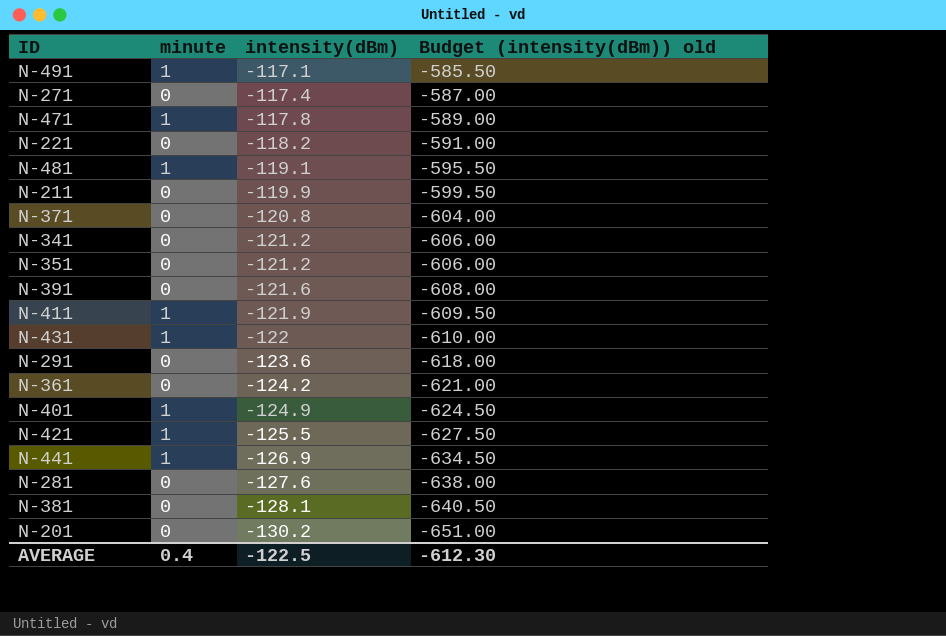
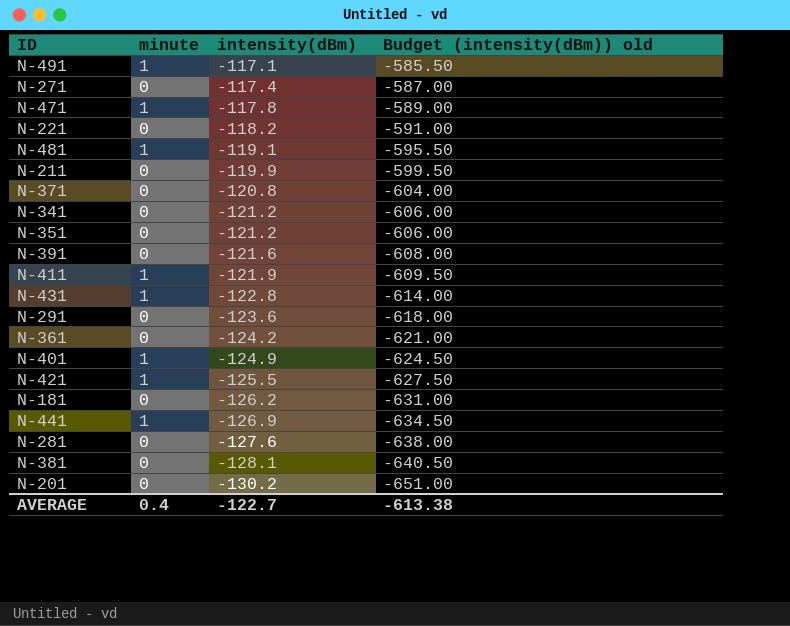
N-431 | intensity(dBm): -122 -> -122.8
N-431 | Budget (intensity(dBm)) old: -610.00 -> -614.00
row N-181: none -> 0 | -126.2 | -631.00
AVERAGE | intensity(dBm): -122.5 -> -122.7
AVERAGE | Budget (intensity(dBm)) old: -612.30 -> -613.38

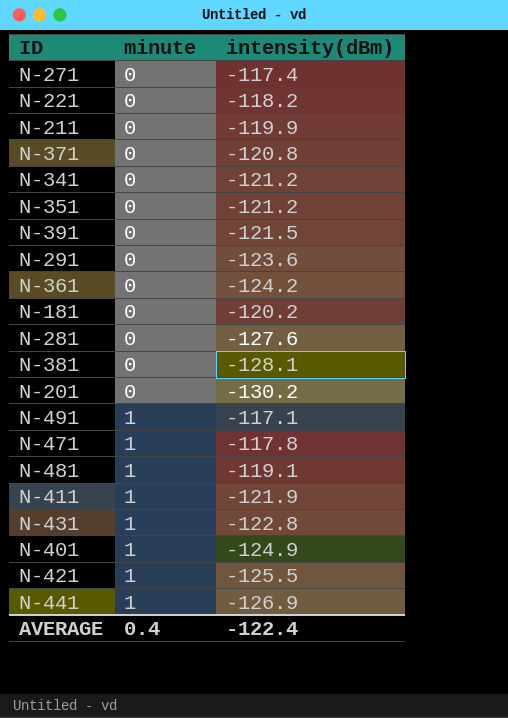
row order: intensity(dBm) descending -> minute ascending
column Budget (intensity(dBm)) old | formula: [intensity(dBm)] * 5 -> none
N-391 | intensity(dBm): -121.6 -> -121.5
N-181 | intensity(dBm): -126.2 -> -120.2
AVERAGE | intensity(dBm): -122.7 -> -122.4

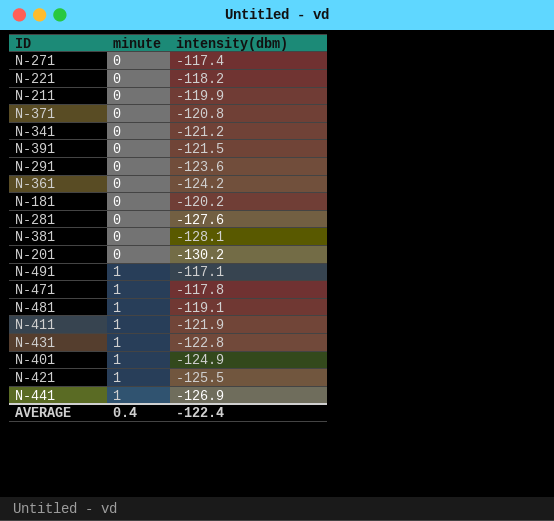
column name: intensity(dBm) -> intensity(dbm)
row N-351: 0 | -121.2 -> none

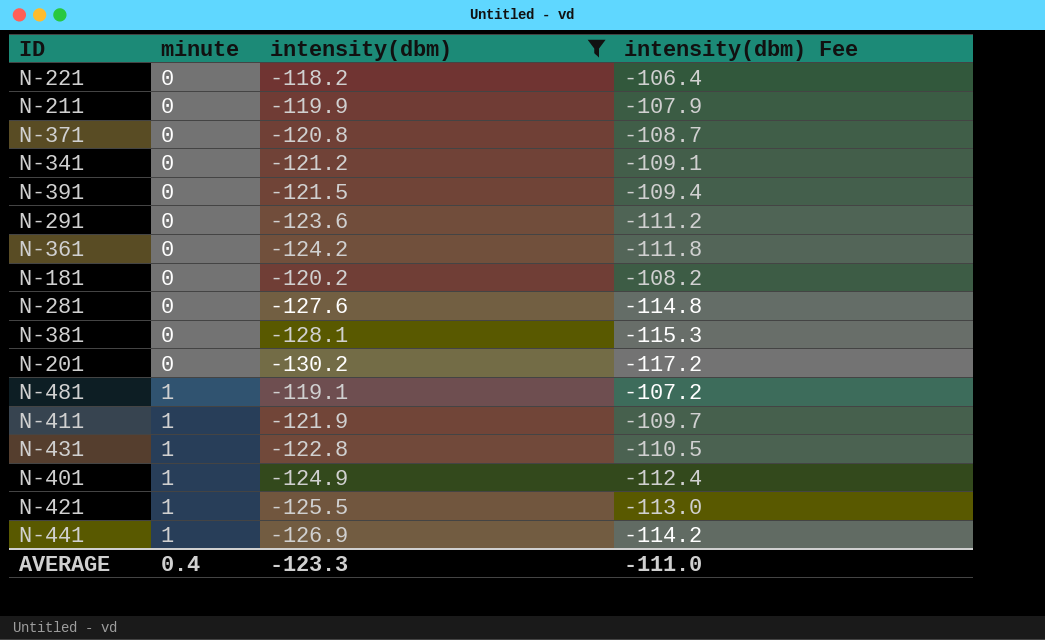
filter: none -> intensity(dbm) <= -118.2
column intensity(dbm) Fee | formula: none -> [intensity(dbm)] * 0.9
AVERAGE | intensity(dbm): -122.4 -> -123.3

